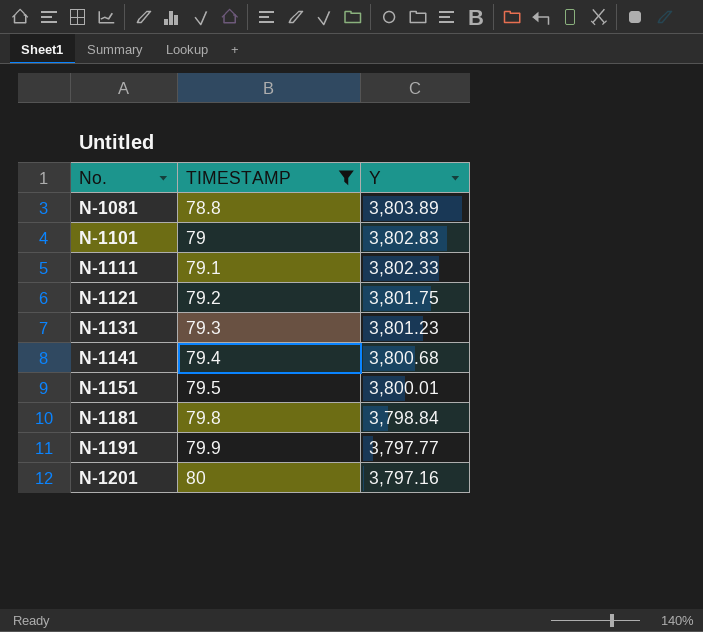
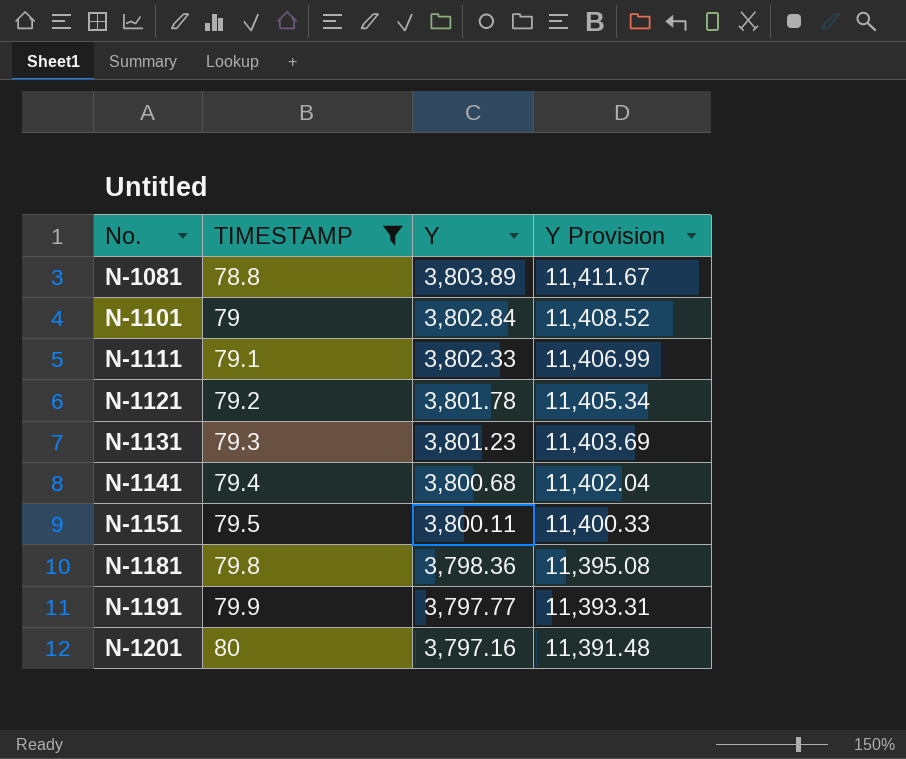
column Y Provision | formula: none -> [Y] * 3
N-1101 | Y: 3,802.83 -> 3,802.84
N-1121 | Y: 3,801.75 -> 3,801.78
N-1151 | Y: 3,800.01 -> 3,800.11
N-1181 | Y: 3,798.84 -> 3,798.36

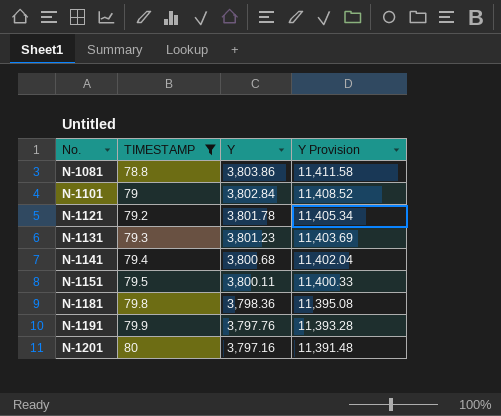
row N-1111: 79.1 | 3,802.33 | 11,406.99 -> none
N-1081 | Y: 3,803.89 -> 3,803.86
N-1081 | Y Provision: 11,411.67 -> 11,411.58
N-1191 | Y: 3,797.77 -> 3,797.76
N-1191 | Y Provision: 11,393.31 -> 11,393.28

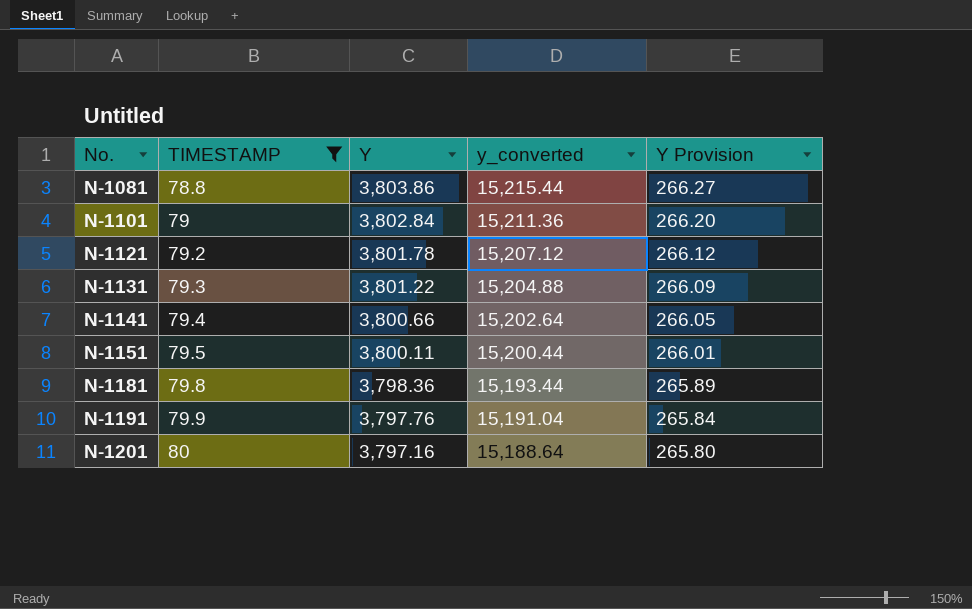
column y_converted | formula: none -> [Y] * 4
column Y Provision | formula: [Y] * 3 -> [Y] * 0.07
N-1131 | Y: 3,801.23 -> 3,801.22
N-1141 | Y: 3,800.68 -> 3,800.66

